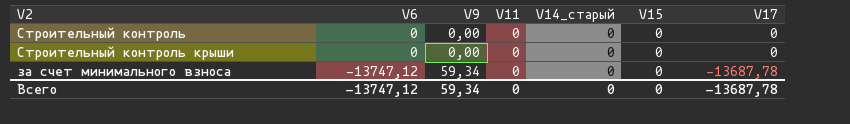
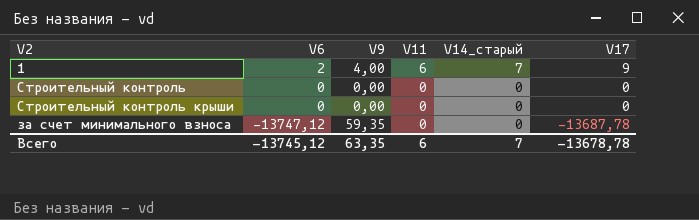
column V15 | position: 6 -> none
row 1: none -> 2 | 4,00 | 6 | 7 | 9
за счет минимального взноса | V9: 59,34 -> 59,35
Всего | V6: -13747,12 -> -13745,12
Всего | V9: 59,34 -> 63,35
Всего | V11: 0 -> 6
Всего | V14_старый: 0 -> 7
Всего | V17: -13687,78 -> -13678,78

